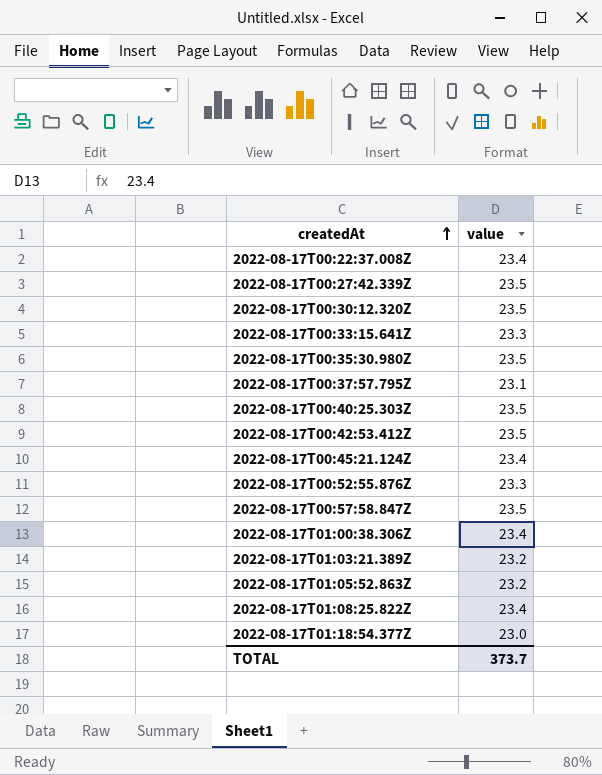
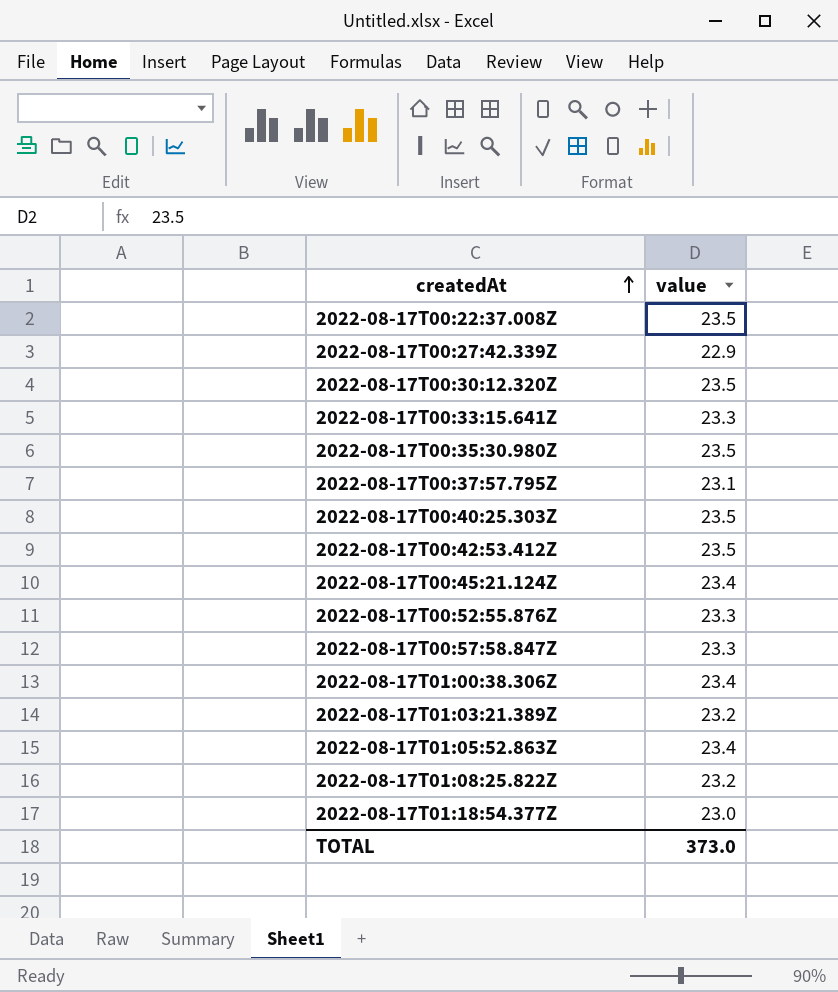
2022-08-17T00:22:37.008Z | value: 23.4 -> 23.5
2022-08-17T00:27:42.339Z | value: 23.5 -> 22.9
2022-08-17T00:57:58.847Z | value: 23.5 -> 23.3
2022-08-17T01:05:52.863Z | value: 23.2 -> 23.4
2022-08-17T01:08:25.822Z | value: 23.4 -> 23.2
TOTAL | value: 373.7 -> 373.0

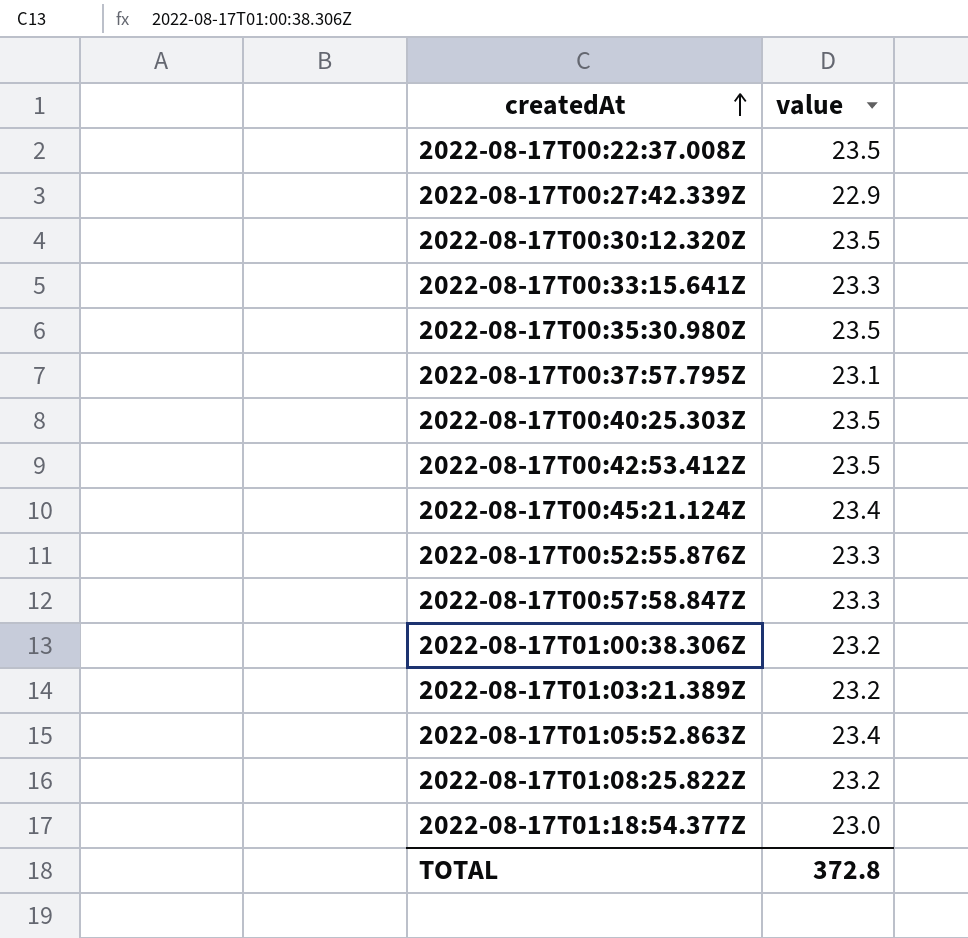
2022-08-17T01:00:38.306Z | value: 23.4 -> 23.2
TOTAL | value: 373.0 -> 372.8

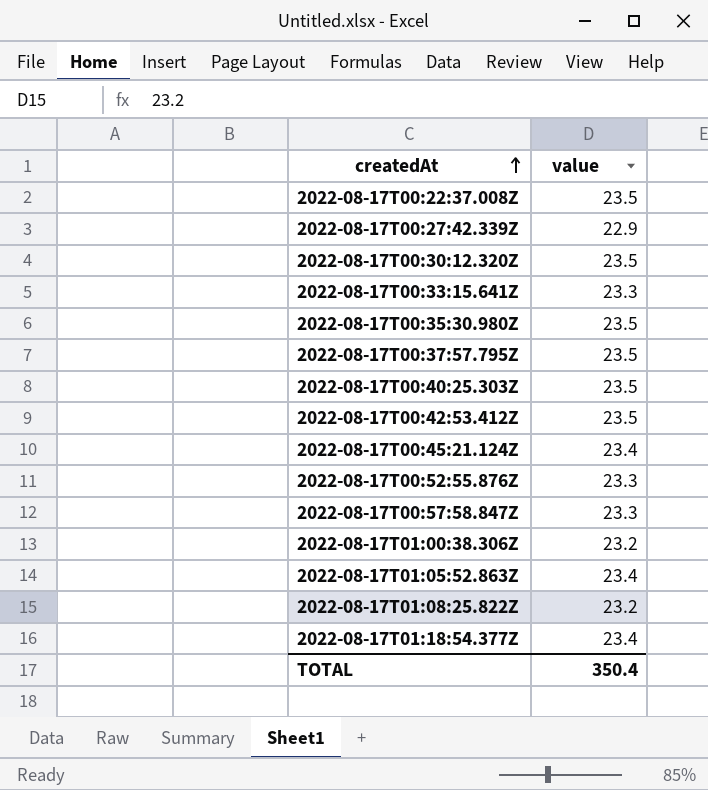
row 2022-08-17T01:03:21.389Z: 23.2 -> none
2022-08-17T00:37:57.795Z | value: 23.1 -> 23.5
2022-08-17T01:18:54.377Z | value: 23.0 -> 23.4
TOTAL | value: 372.8 -> 350.4

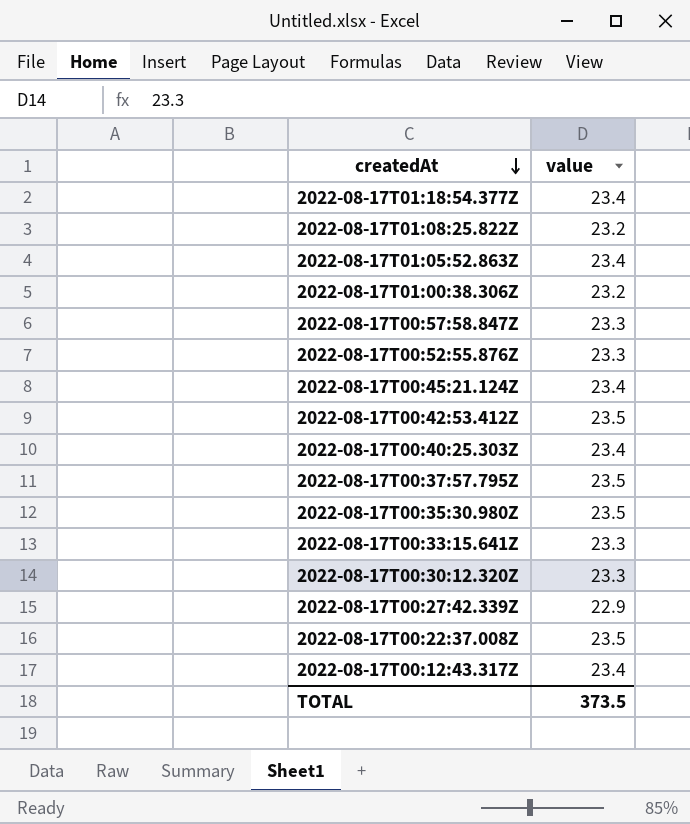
row order: createdAt ascending -> createdAt descending
2022-08-17T00:40:25.303Z | value: 23.5 -> 23.4
2022-08-17T00:30:12.320Z | value: 23.5 -> 23.3
row 2022-08-17T00:12:43.317Z: none -> 23.4
TOTAL | value: 350.4 -> 373.5

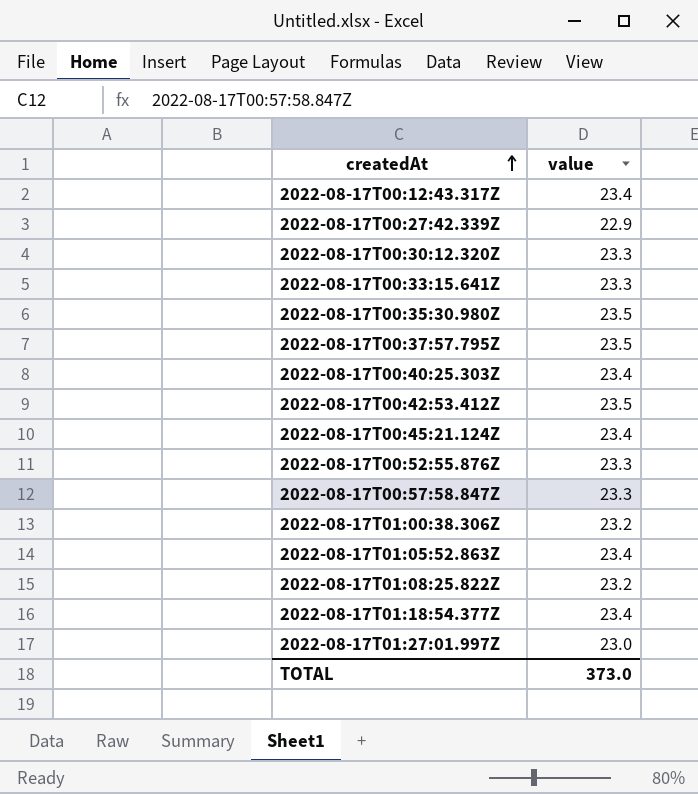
row order: createdAt descending -> createdAt ascending
row 2022-08-17T00:22:37.008Z: 23.5 -> none
row 2022-08-17T01:27:01.997Z: none -> 23.0
TOTAL | value: 373.5 -> 373.0

